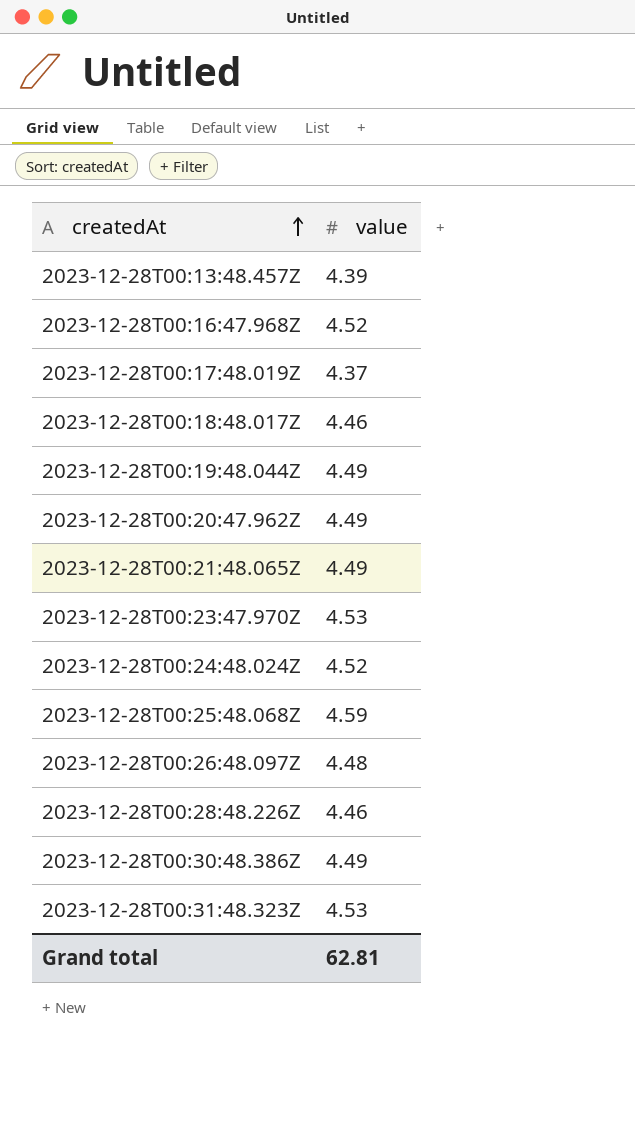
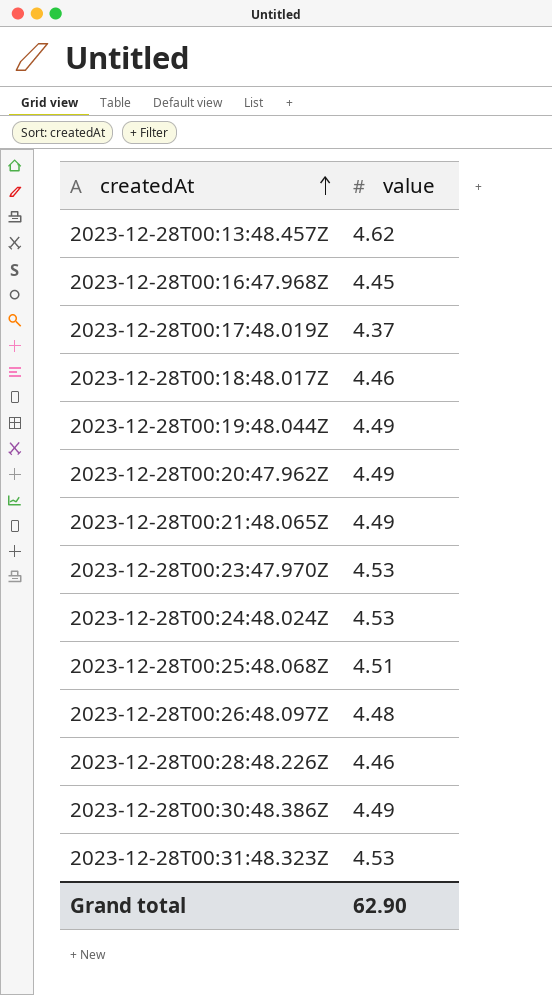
2023-12-28T00:13:48.457Z | value: 4.39 -> 4.62
2023-12-28T00:16:47.968Z | value: 4.52 -> 4.45
2023-12-28T00:24:48.024Z | value: 4.52 -> 4.53
2023-12-28T00:25:48.068Z | value: 4.59 -> 4.51
Grand total | value: 62.81 -> 62.90

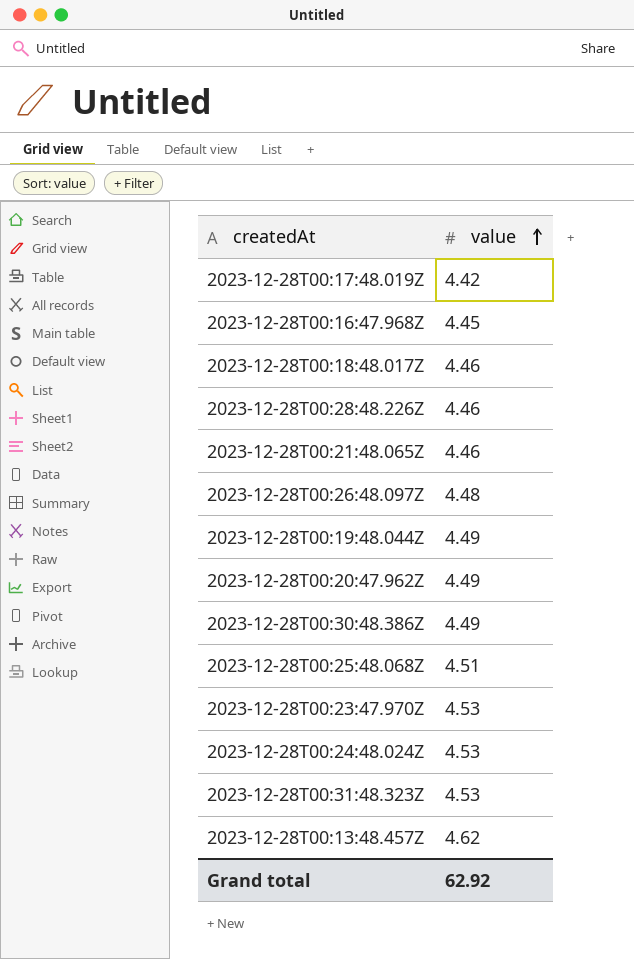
row order: createdAt ascending -> value ascending
2023-12-28T00:17:48.019Z | value: 4.37 -> 4.42
2023-12-28T00:21:48.065Z | value: 4.49 -> 4.46
Grand total | value: 62.90 -> 62.92

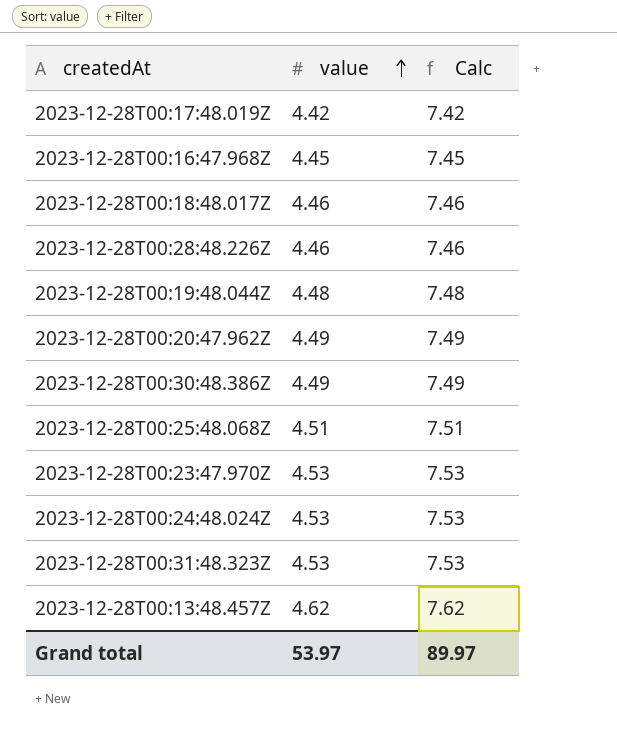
column Calc | formula: none -> [value] + 3
row 2023-12-28T00:21:48.065Z: 4.46 -> none
row 2023-12-28T00:26:48.097Z: 4.48 -> none
2023-12-28T00:19:48.044Z | value: 4.49 -> 4.48
Grand total | value: 62.92 -> 53.97

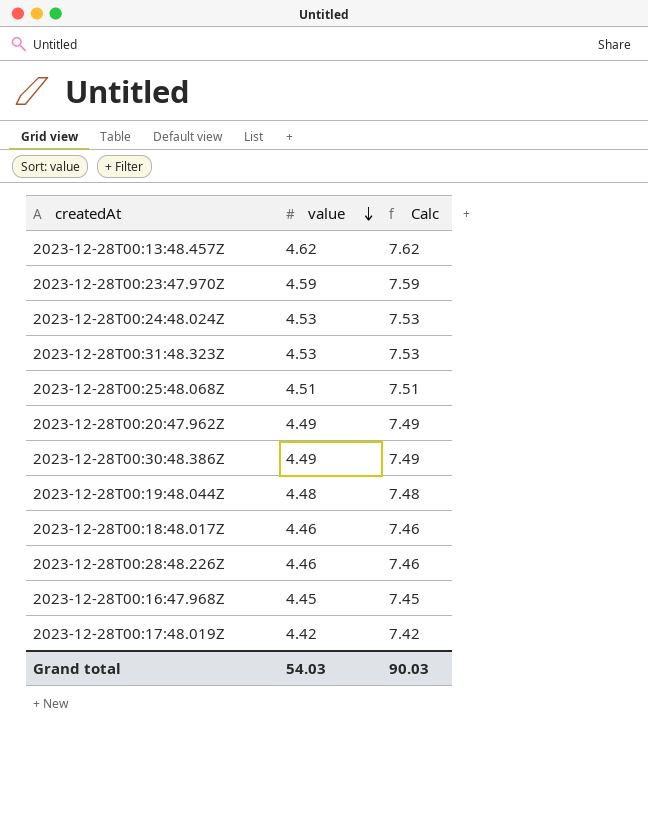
row order: value ascending -> value descending
2023-12-28T00:23:47.970Z | value: 4.53 -> 4.59
2023-12-28T00:23:47.970Z | Calc: 7.53 -> 7.59
Grand total | value: 53.97 -> 54.03
Grand total | Calc: 89.97 -> 90.03

